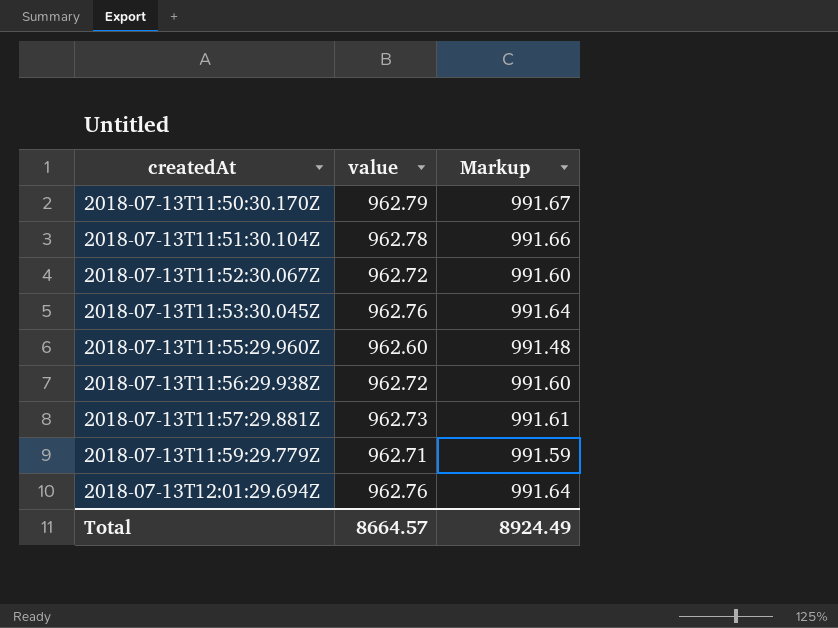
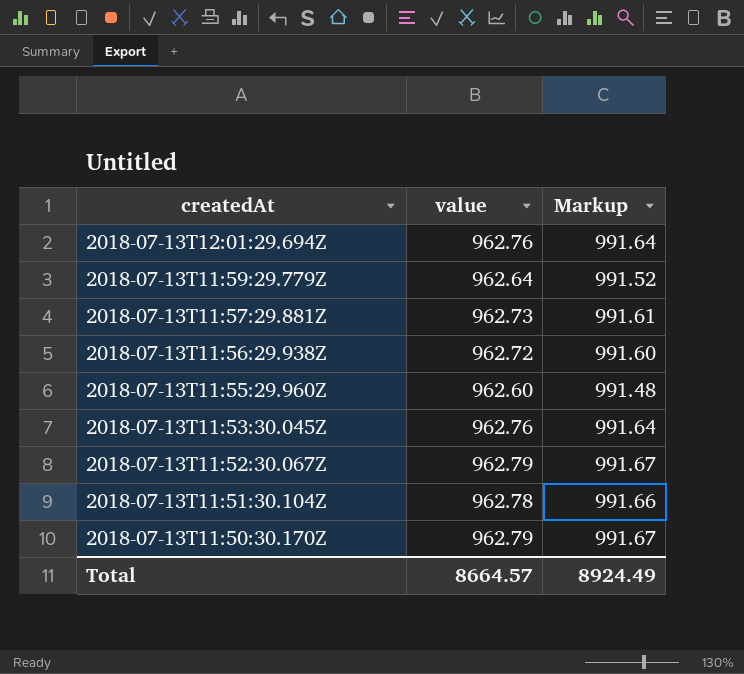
row order: createdAt ascending -> createdAt descending
2018-07-13T11:59:29.779Z | value: 962.71 -> 962.64
2018-07-13T11:59:29.779Z | Markup: 991.59 -> 991.52
2018-07-13T11:52:30.067Z | value: 962.72 -> 962.79
2018-07-13T11:52:30.067Z | Markup: 991.60 -> 991.67

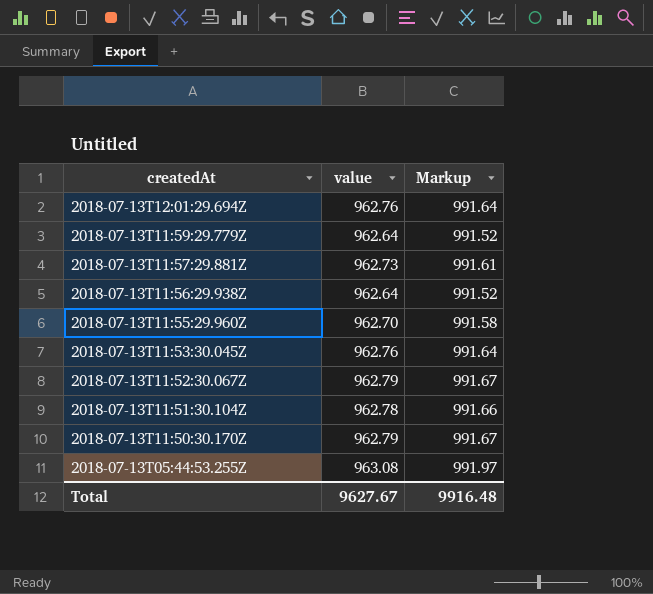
2018-07-13T11:56:29.938Z | value: 962.72 -> 962.64
2018-07-13T11:56:29.938Z | Markup: 991.60 -> 991.52
2018-07-13T11:55:29.960Z | value: 962.60 -> 962.70
2018-07-13T11:55:29.960Z | Markup: 991.48 -> 991.58
row 2018-07-13T05:44:53.255Z: none -> 963.08 | 991.97
Total | value: 8664.57 -> 9627.67
Total | Markup: 8924.49 -> 9916.48

